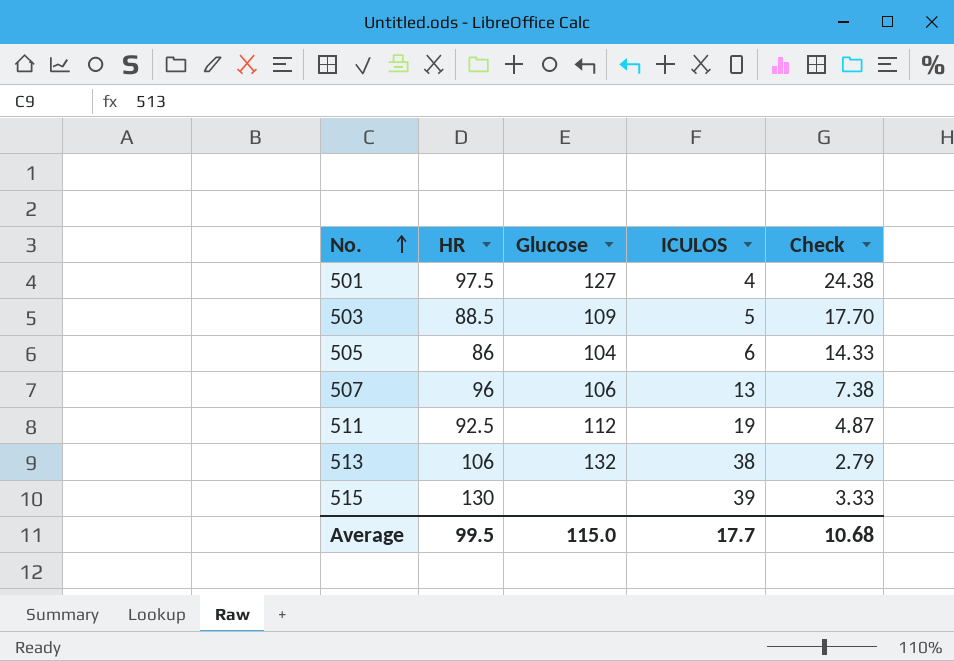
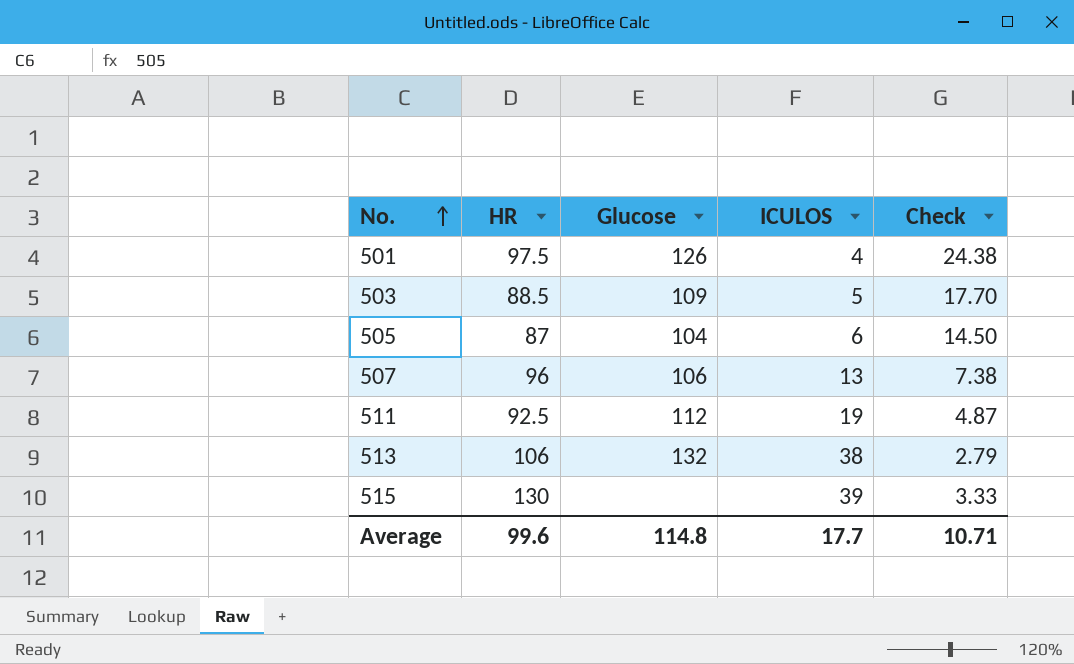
501 | Glucose: 127 -> 126
505 | HR: 86 -> 87
505 | Check: 14.33 -> 14.50
Average | HR: 99.5 -> 99.6
Average | Glucose: 115.0 -> 114.8
Average | Check: 10.68 -> 10.71

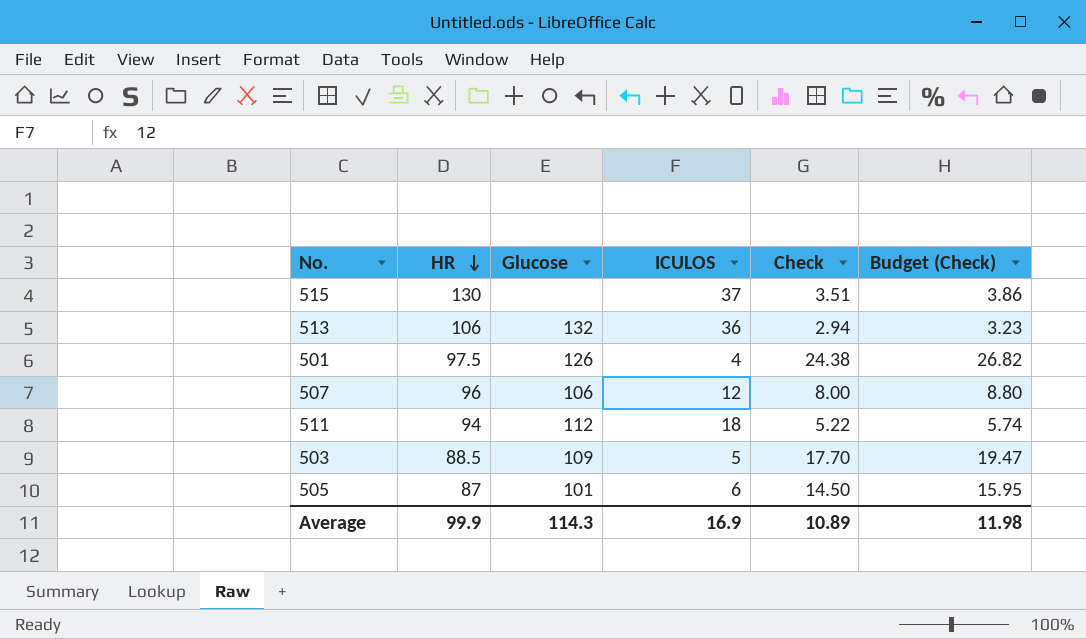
row order: No. ascending -> HR descending
column Budget (Check) | formula: none -> [Check] * 1.1
515 | ICULOS: 39 -> 37
515 | Check: 3.33 -> 3.51
513 | ICULOS: 38 -> 36
513 | Check: 2.79 -> 2.94
507 | ICULOS: 13 -> 12
507 | Check: 7.38 -> 8.00
511 | HR: 92.5 -> 94
511 | ICULOS: 19 -> 18
511 | Check: 4.87 -> 5.22
505 | Glucose: 104 -> 101
Average | HR: 99.6 -> 99.9
Average | Glucose: 114.8 -> 114.3
Average | ICULOS: 17.7 -> 16.9
Average | Check: 10.71 -> 10.89

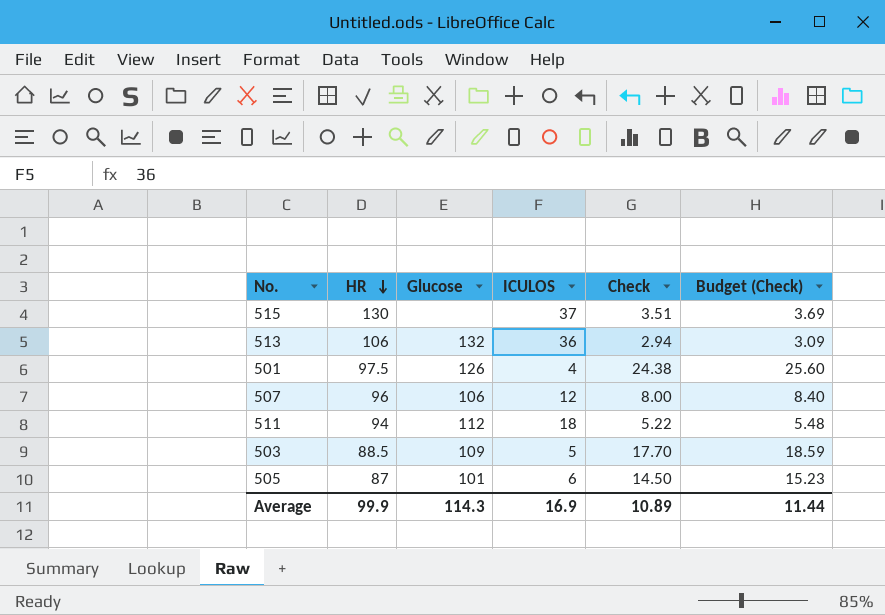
column Budget (Check) | formula: [Check] * 1.1 -> [Check] * 1.05
Average | Budget (Check): 11.98 -> 11.44

